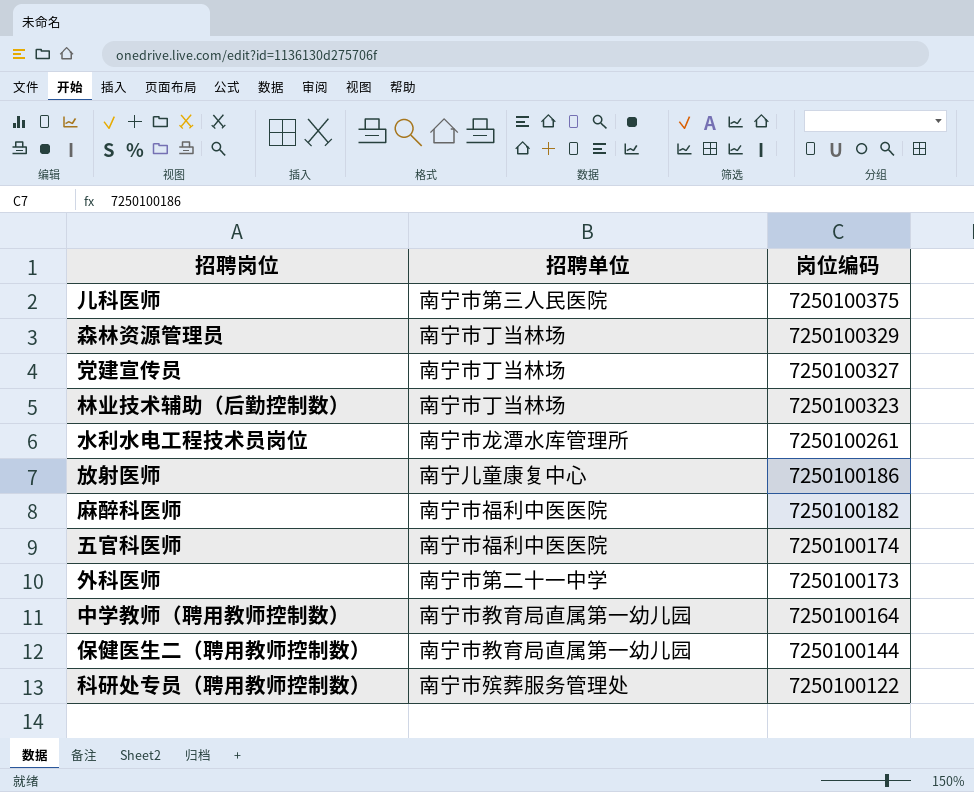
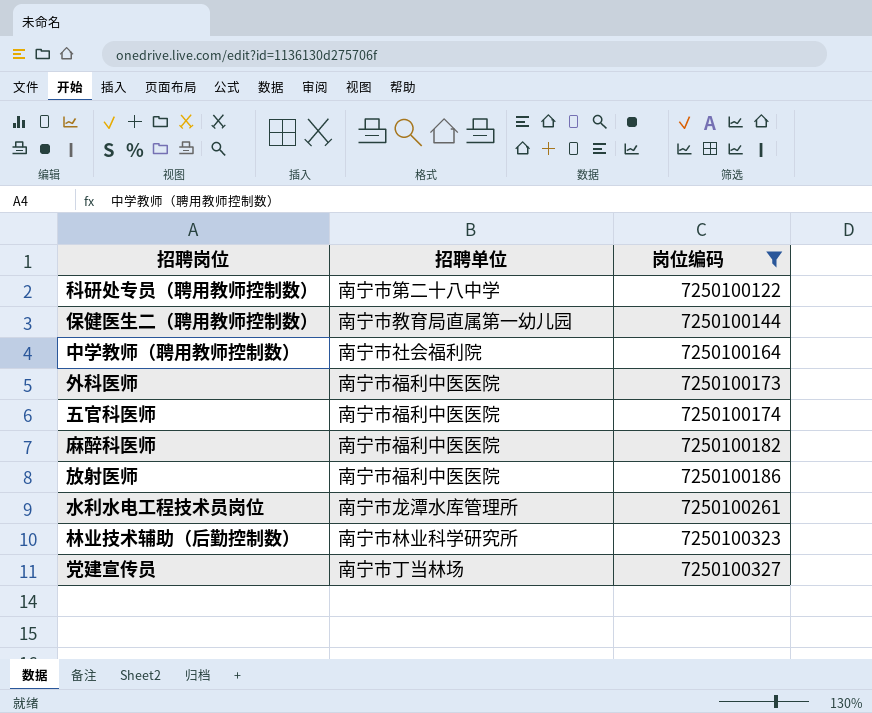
filter: none -> 岗位编码 <= 7250100327
row order: 岗位编码 descending -> 岗位编码 ascending
科研处专员（聘用教师控制数） | 招聘单位: 南宁市殡葬服务管理处 -> 南宁市第二十八中学
中学教师（聘用教师控制数） | 招聘单位: 南宁市教育局直属第一幼儿园 -> 南宁市社会福利院
外科医师 | 招聘单位: 南宁市第二十一中学 -> 南宁市福利中医医院
放射医师 | 招聘单位: 南宁儿童康复中心 -> 南宁市福利中医医院
林业技术辅助（后勤控制数） | 招聘单位: 南宁市丁当林场 -> 南宁市林业科学研究所

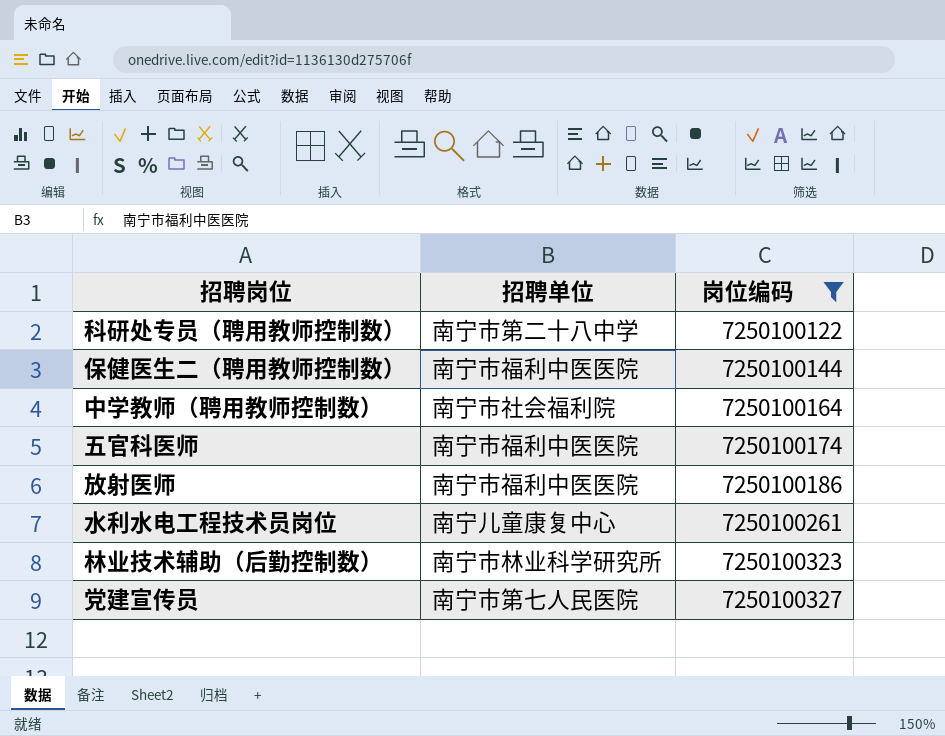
row 外科医师: 南宁市福利中医医院 | 7250100173 -> none
row 麻醉科医师: 南宁市福利中医医院 | 7250100182 -> none
保健医生二（聘用教师控制数） | 招聘单位: 南宁市教育局直属第一幼儿园 -> 南宁市福利中医医院
水利水电工程技术员岗位 | 招聘单位: 南宁市龙潭水库管理所 -> 南宁儿童康复中心
党建宣传员 | 招聘单位: 南宁市丁当林场 -> 南宁市第七人民医院

